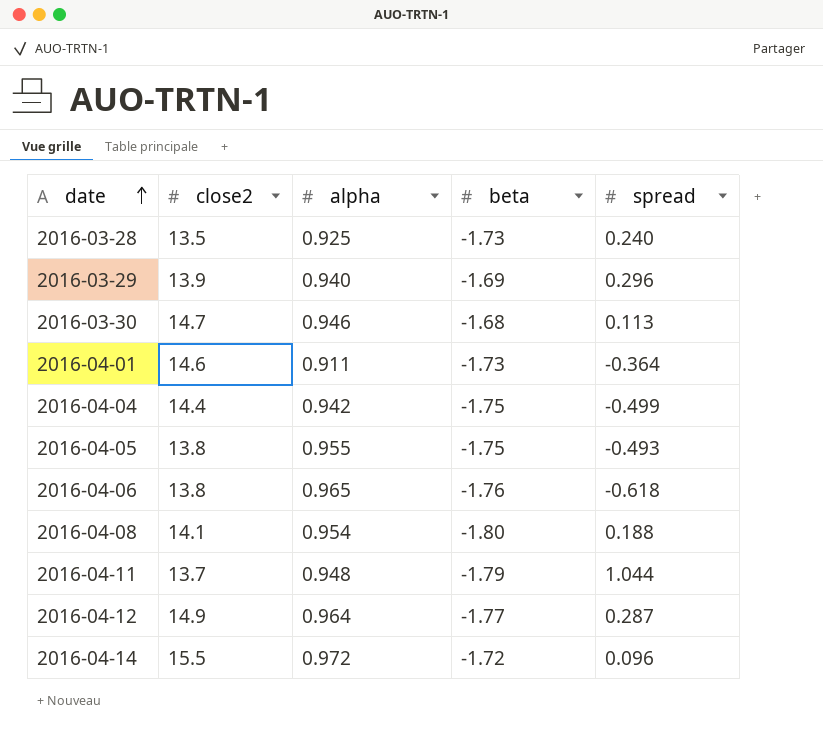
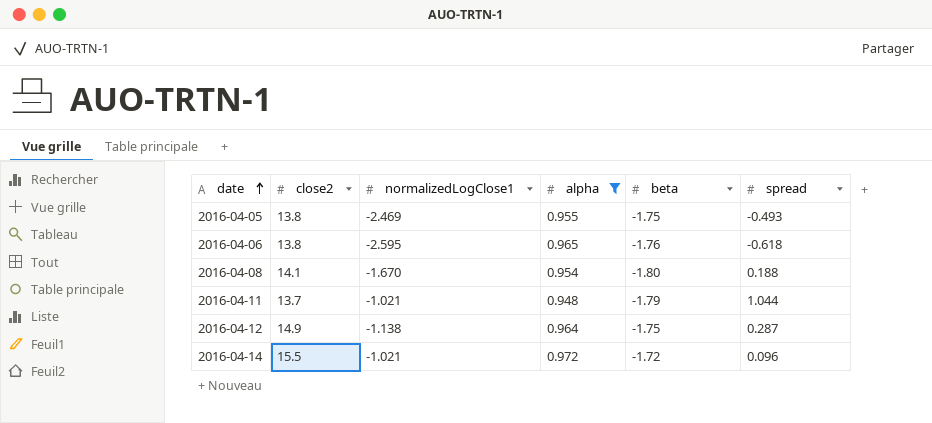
filter: none -> alpha >= 0.948
column normalizedLogClose1 | position: none -> 3
2016-04-12 | beta: -1.77 -> -1.75

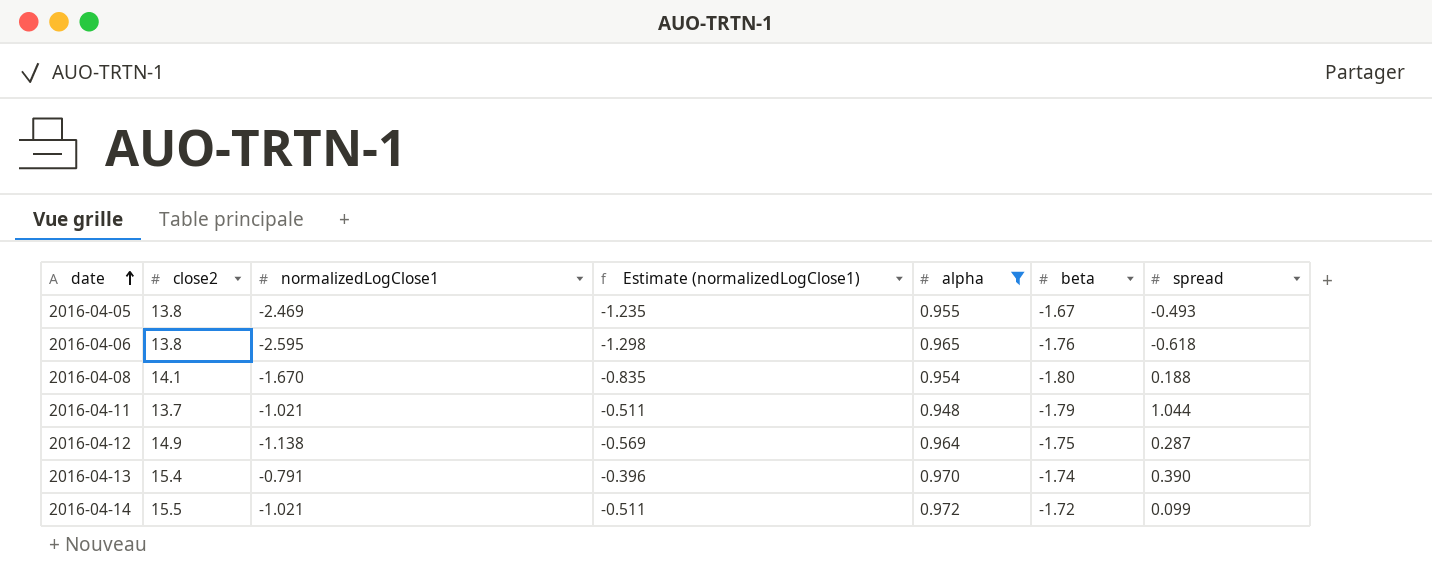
column Estimate (normalizedLogClose1) | formula: none -> [normalizedLogClose1] * 0.5
2016-04-05 | beta: -1.75 -> -1.67
row 2016-04-13: none -> 15.4 | -0.791 | -0.396 | 0.970 | -1.74 | 0.390
2016-04-14 | spread: 0.096 -> 0.099

